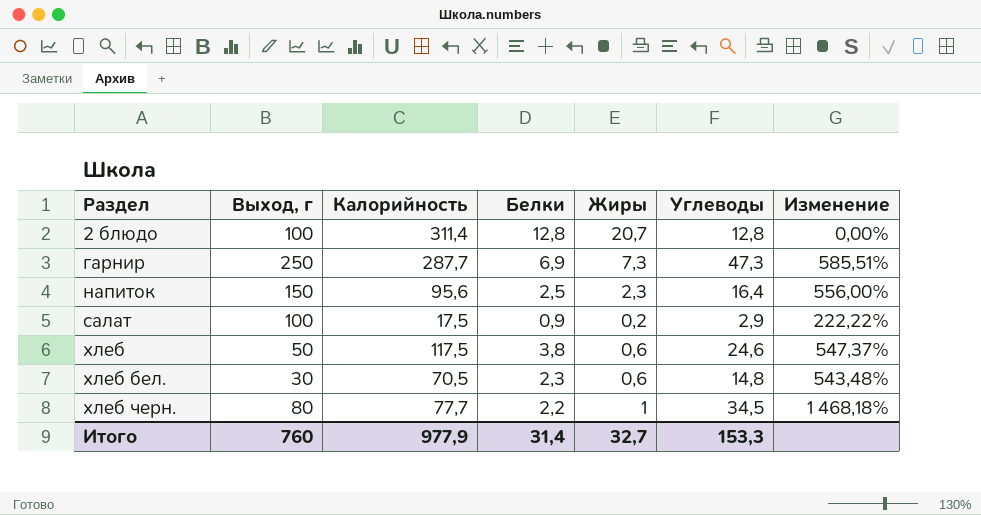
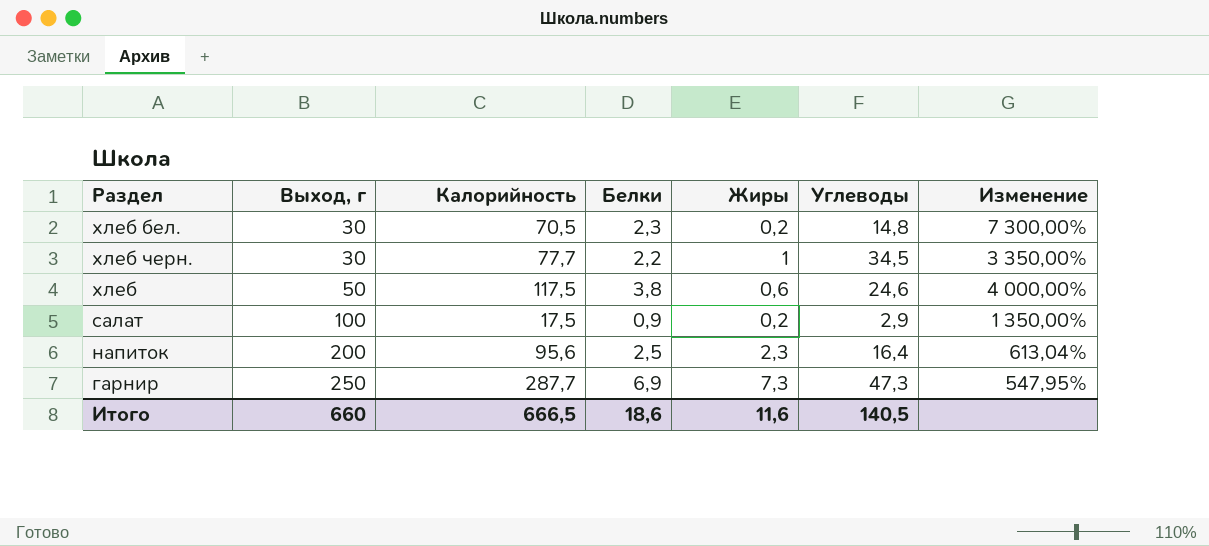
row order: Раздел ascending -> Выход, г ascending
column Изменение | formula: ([Углеводы] - [Белки]) / [Белки] -> ([Углеводы] - [Жиры]) / [Жиры]
row 2 блюдо: 100 | 311,4 | 12,8 | 20,7 | 12,8 | 0,00% -> none
хлеб бел. | Жиры: 0,6 -> 0,2
хлеб черн. | Выход, г: 80 -> 30
напиток | Выход, г: 150 -> 200
Итого | Выход, г: 760 -> 660
Итого | Калорийность: 977,9 -> 666,5
Итого | Белки: 31,4 -> 18,6
Итого | Жиры: 32,7 -> 11,6
Итого | Углеводы: 153,3 -> 140,5

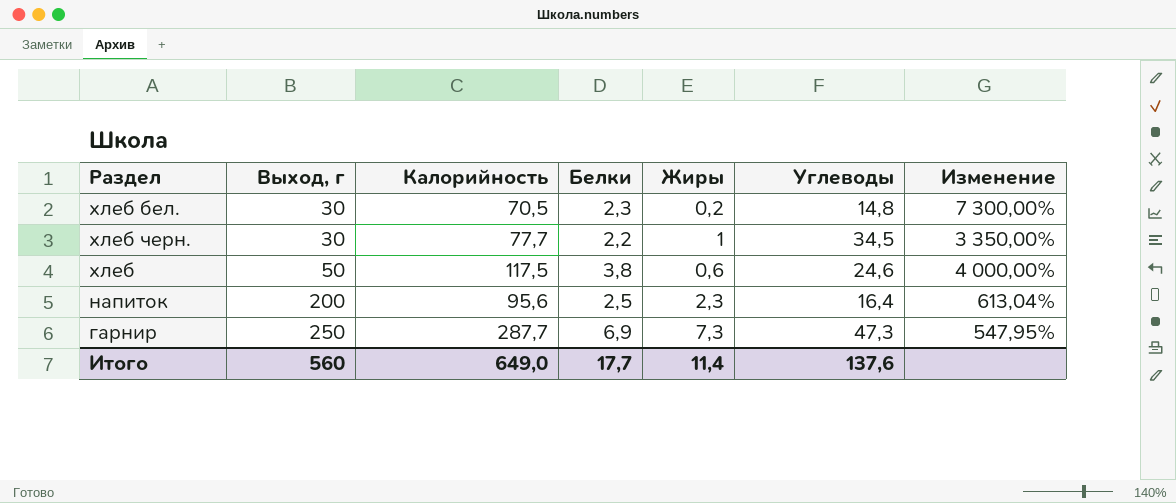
row салат: 100 | 17,5 | 0,9 | 0,2 | 2,9 | 1 350,00% -> none
Итого | Выход, г: 660 -> 560
Итого | Калорийность: 666,5 -> 649,0
Итого | Белки: 18,6 -> 17,7
Итого | Жиры: 11,6 -> 11,4
Итого | Углеводы: 140,5 -> 137,6

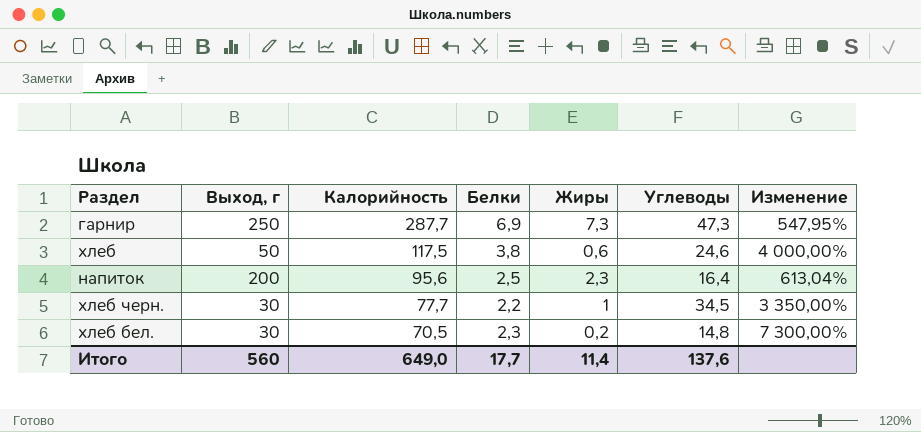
row order: Выход, г ascending -> Калорийность descending

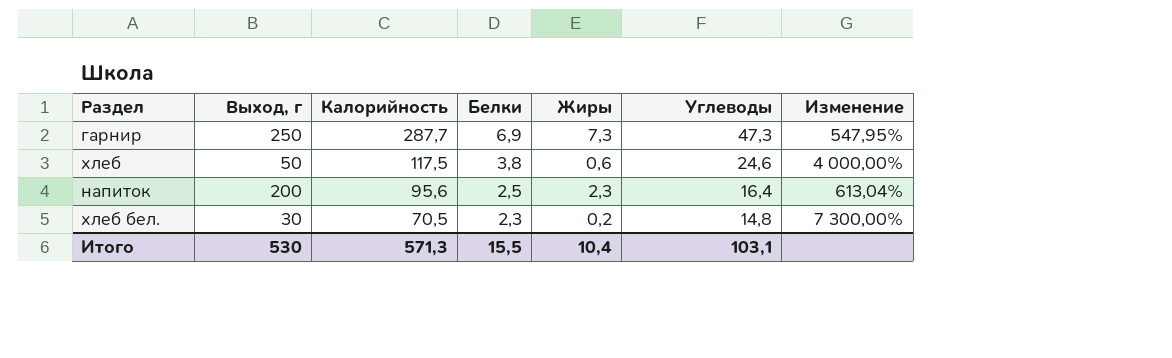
row хлеб черн.: 30 | 77,7 | 2,2 | 1 | 34,5 | 3 350,00% -> none
Итого | Выход, г: 560 -> 530
Итого | Калорийность: 649,0 -> 571,3
Итого | Белки: 17,7 -> 15,5
Итого | Жиры: 11,4 -> 10,4
Итого | Углеводы: 137,6 -> 103,1

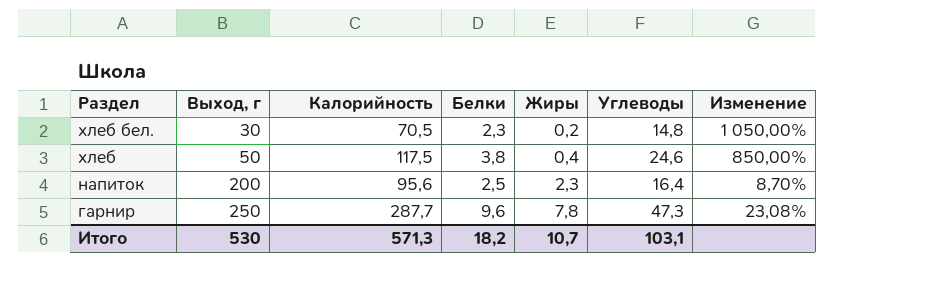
row order: Калорийность descending -> Раздел descending
column Изменение | formula: ([Углеводы] - [Жиры]) / [Жиры] -> ([Белки] - [Жиры]) / [Жиры]
хлеб | Жиры: 0,6 -> 0,4
гарнир | Белки: 6,9 -> 9,6
гарнир | Жиры: 7,3 -> 7,8
Итого | Белки: 15,5 -> 18,2
Итого | Жиры: 10,4 -> 10,7

